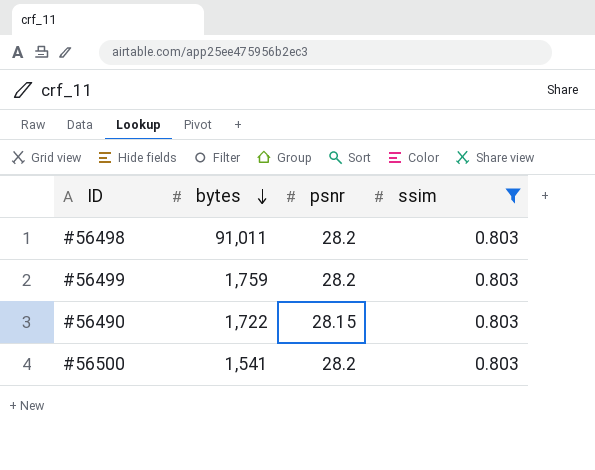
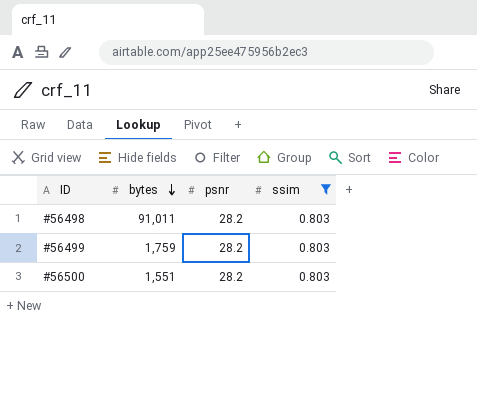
row #56490: 1,722 | 28.15 | 0.803 -> none
#56500 | bytes: 1,541 -> 1,551

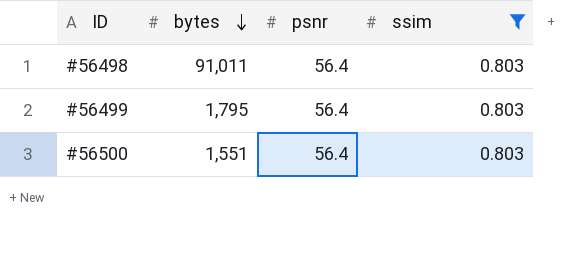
#56498 | psnr: 28.2 -> 56.4
#56499 | bytes: 1,759 -> 1,795
#56499 | psnr: 28.2 -> 56.4
#56500 | psnr: 28.2 -> 56.4

